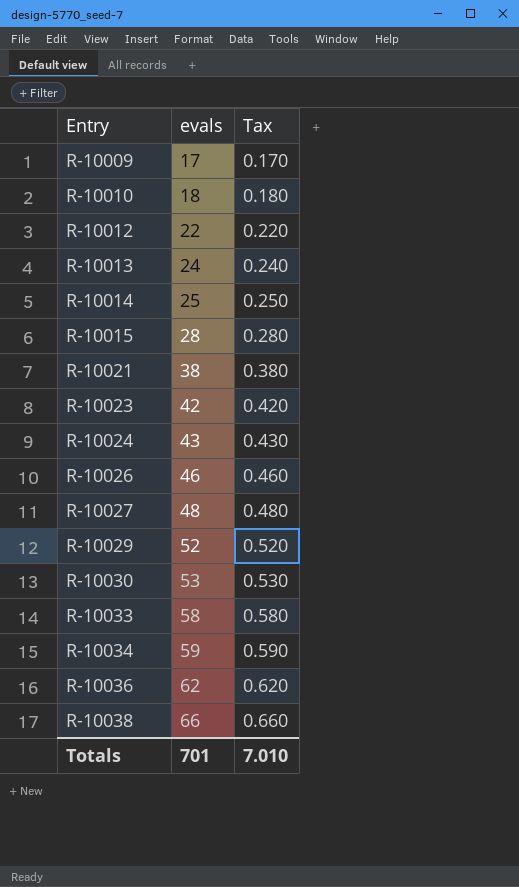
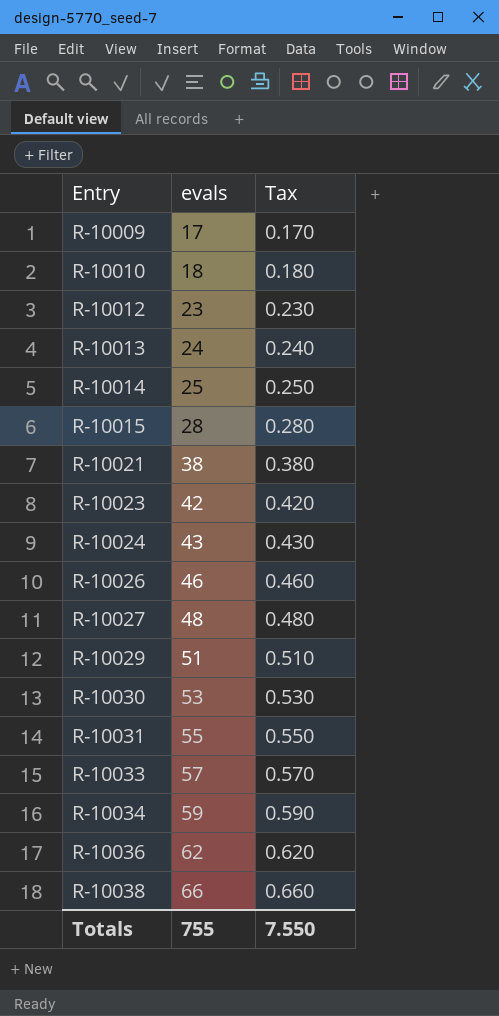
R-10012 | evals: 22 -> 23
R-10012 | Tax: 0.220 -> 0.230
R-10029 | evals: 52 -> 51
R-10029 | Tax: 0.520 -> 0.510
row R-10031: none -> 55 | 0.550
R-10033 | evals: 58 -> 57
R-10033 | Tax: 0.580 -> 0.570
Totals | evals: 701 -> 755
Totals | Tax: 7.010 -> 7.550

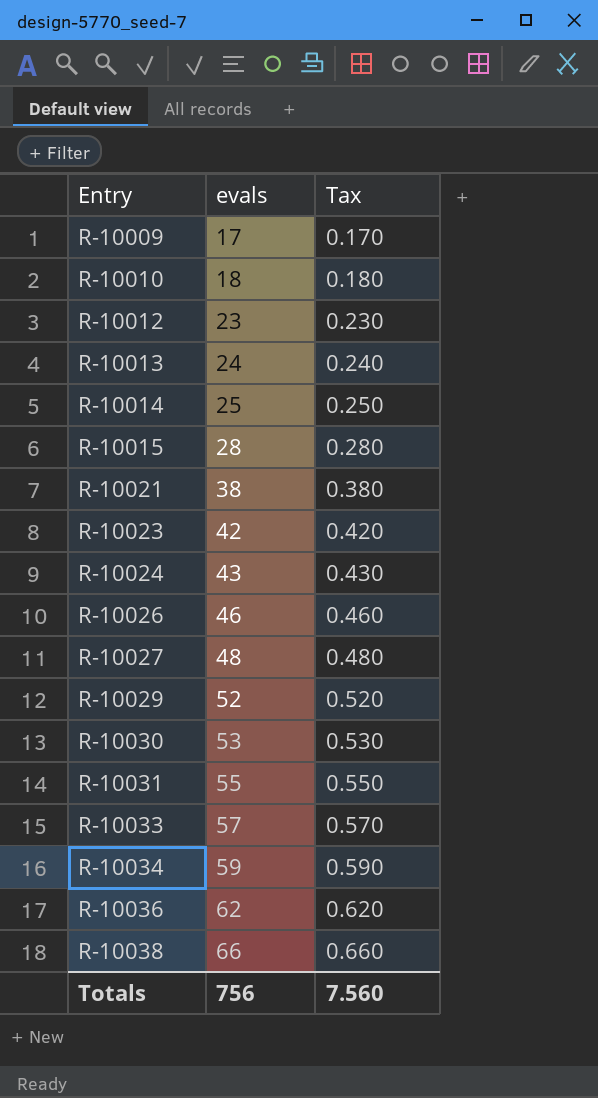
R-10029 | evals: 51 -> 52
R-10029 | Tax: 0.510 -> 0.520
Totals | evals: 755 -> 756
Totals | Tax: 7.550 -> 7.560

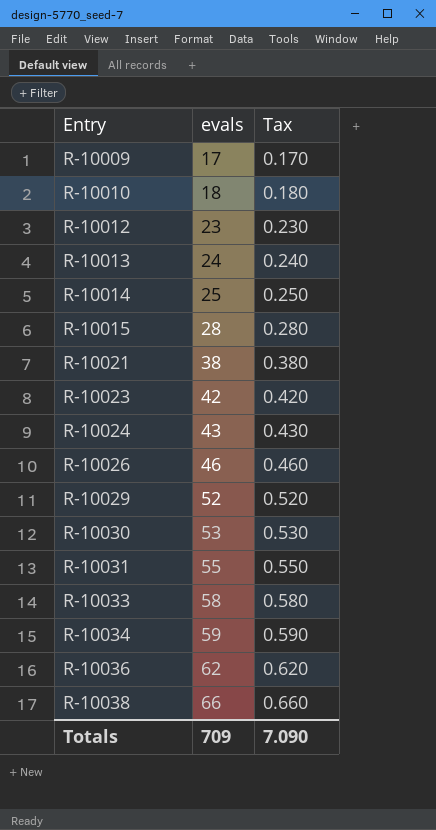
row R-10027: 48 | 0.480 -> none
R-10033 | evals: 57 -> 58
R-10033 | Tax: 0.570 -> 0.580
Totals | evals: 756 -> 709
Totals | Tax: 7.560 -> 7.090

